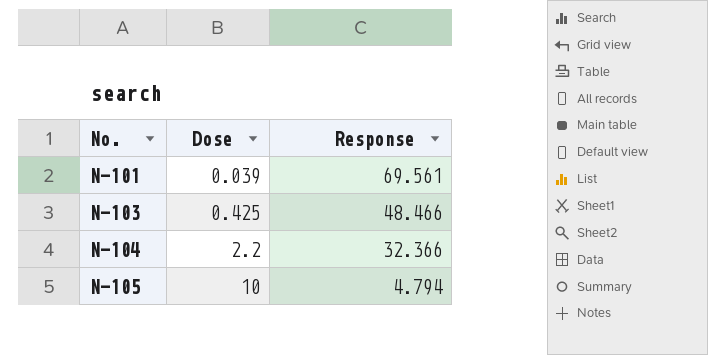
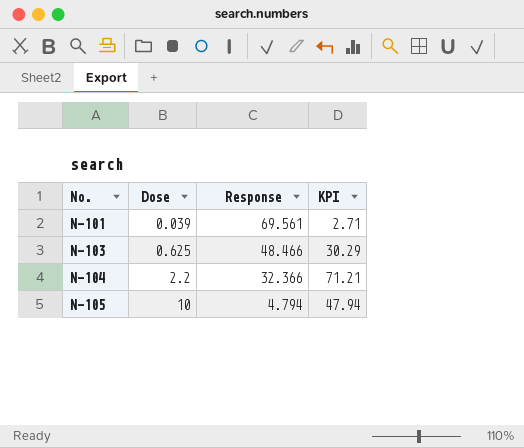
column KPI | formula: none -> [Dose] * [Response]
N-103 | Dose: 0.425 -> 0.625

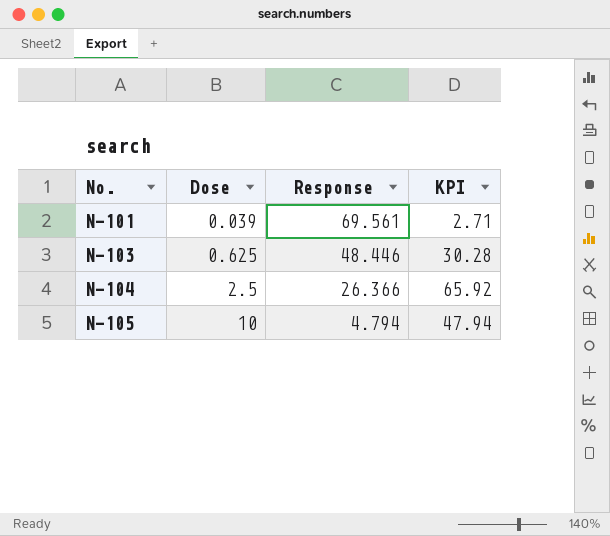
N-103 | Response: 48.466 -> 48.446
N-103 | KPI: 30.29 -> 30.28
N-104 | Dose: 2.2 -> 2.5
N-104 | Response: 32.366 -> 26.366
N-104 | KPI: 71.21 -> 65.92

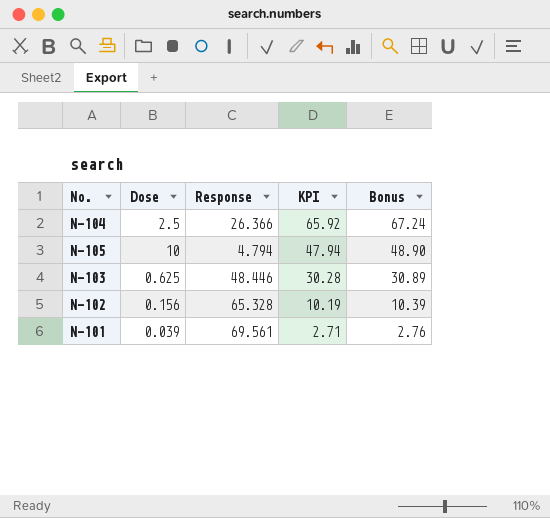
row order: No. ascending -> KPI descending
column Bonus | formula: none -> [KPI] * 1.02
row N-102: none -> 0.156 | 65.328 | 10.19 | 10.39

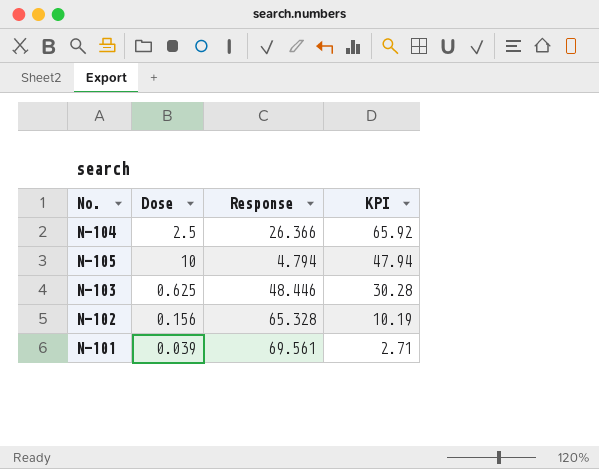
column Bonus | formula: [KPI] * 1.02 -> none

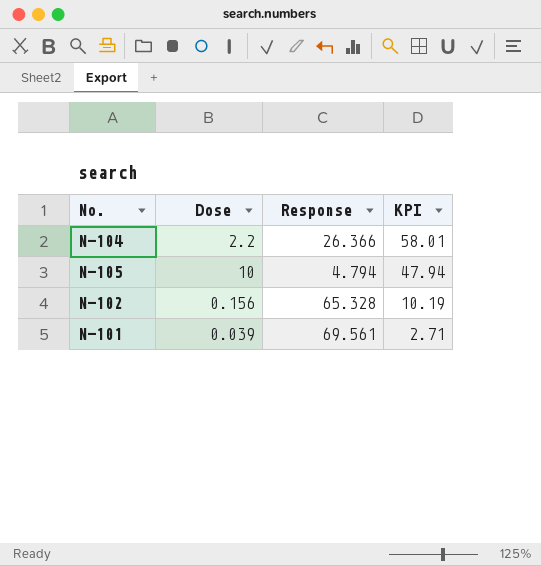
row N-103: 0.625 | 48.446 | 30.28 -> none
N-104 | Dose: 2.5 -> 2.2
N-104 | KPI: 65.92 -> 58.01

